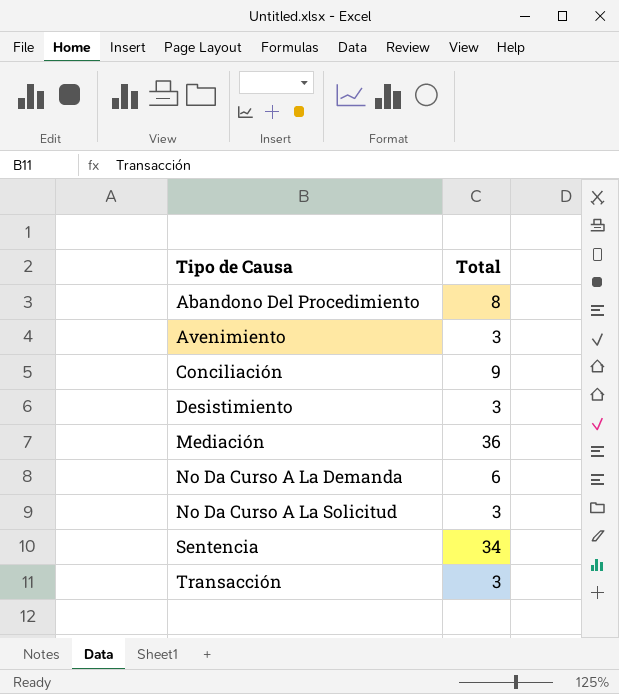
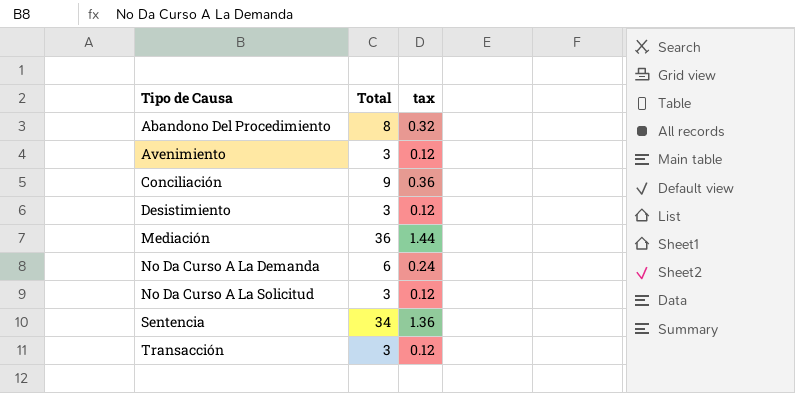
column tax | formula: none -> [Total] * 0.04

